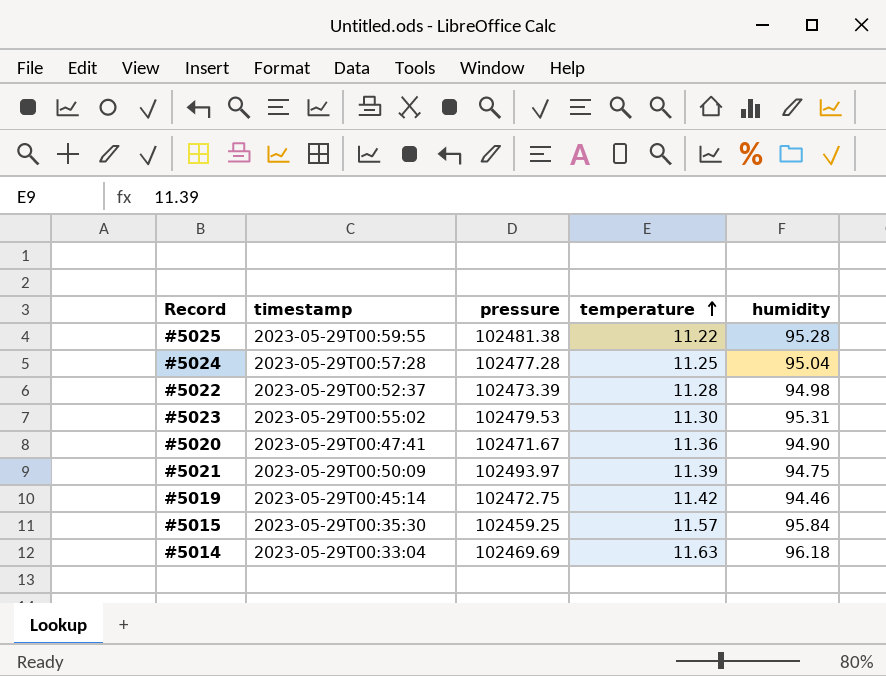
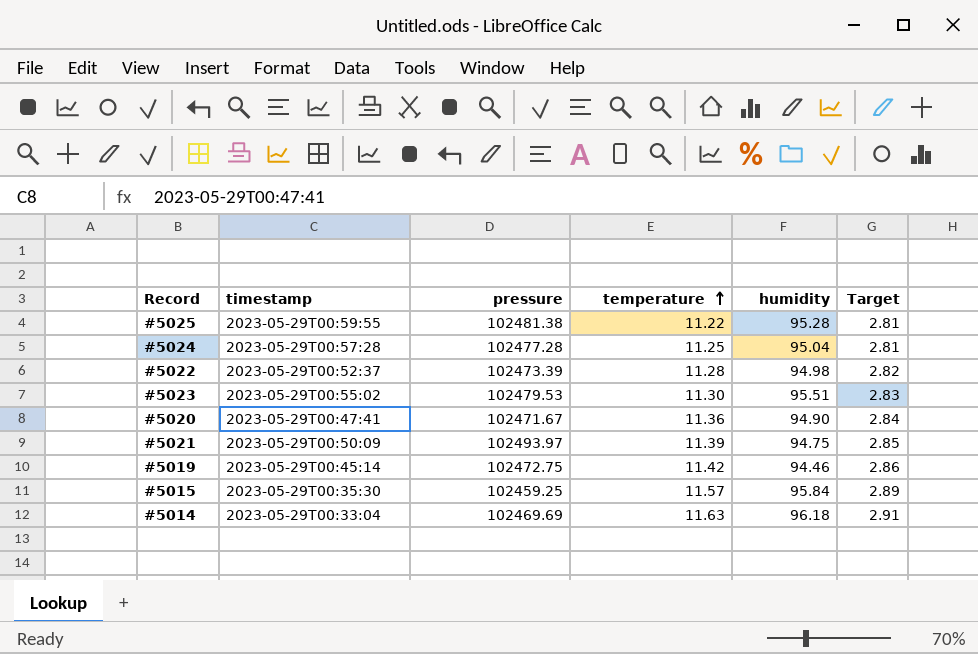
column Target | formula: none -> [temperature] * 0.25
#5023 | humidity: 95.31 -> 95.51

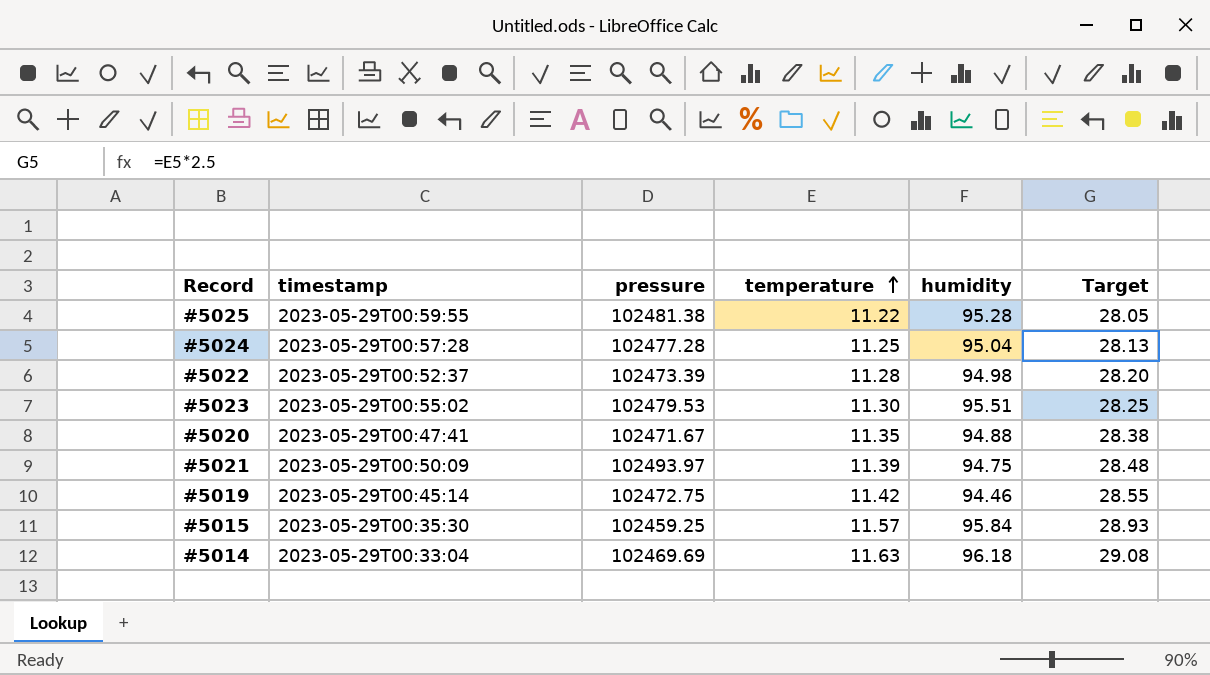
column Target | formula: [temperature] * 0.25 -> [temperature] * 2.5
#5020 | temperature: 11.36 -> 11.35
#5020 | humidity: 94.90 -> 94.88

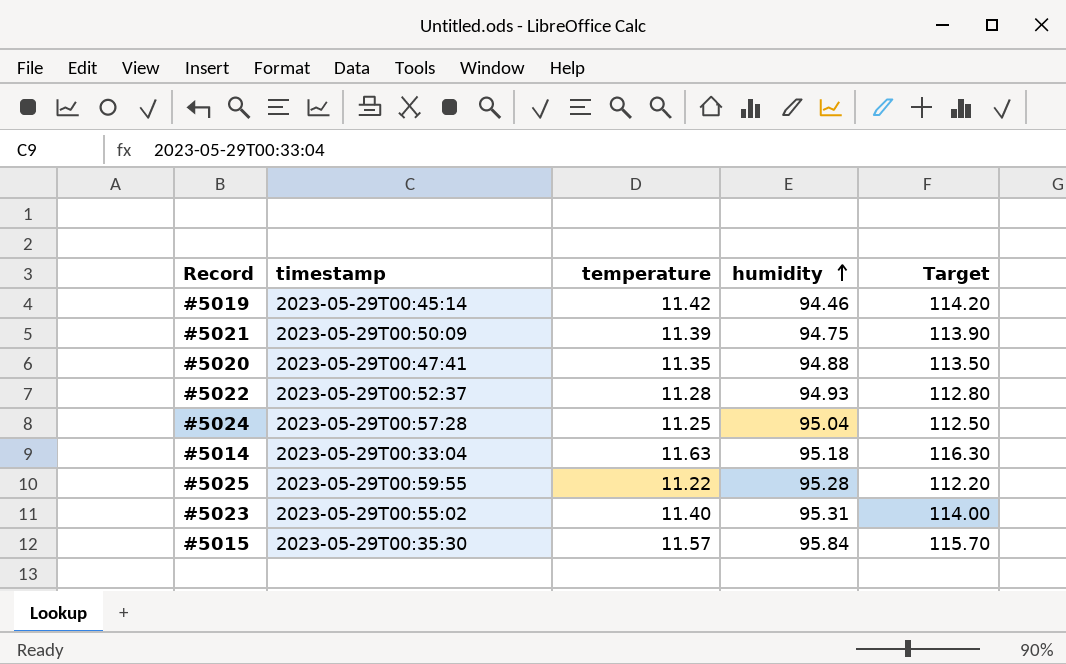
row order: temperature ascending -> humidity ascending
column pressure | position: 3 -> none
column Target | formula: [temperature] * 2.5 -> [temperature] * 10
#5022 | humidity: 94.98 -> 94.93
#5014 | humidity: 96.18 -> 95.18
#5023 | temperature: 11.30 -> 11.40
#5023 | humidity: 95.51 -> 95.31

